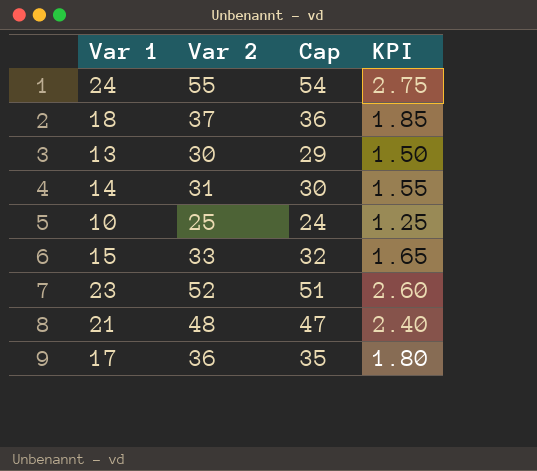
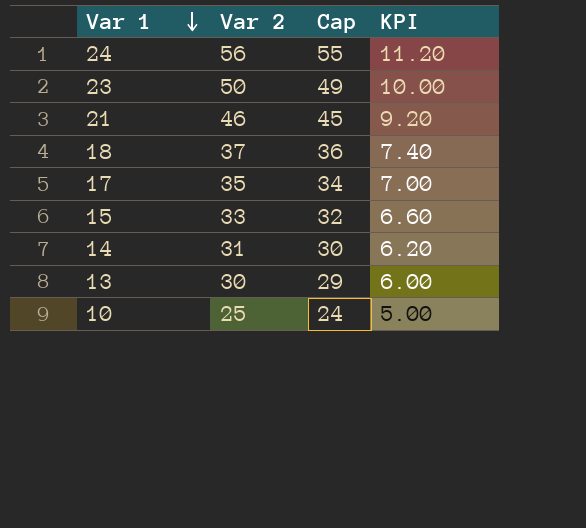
row order: none -> Var 1 descending
column KPI | formula: [Var 2] * 0.05 -> [Var 2] * 0.2
24 | Var 2: 55 -> 56
24 | Cap: 54 -> 55
23 | Var 2: 52 -> 50
23 | Cap: 51 -> 49
21 | Var 2: 48 -> 46
21 | Cap: 47 -> 45
17 | Var 2: 36 -> 35
17 | Cap: 35 -> 34

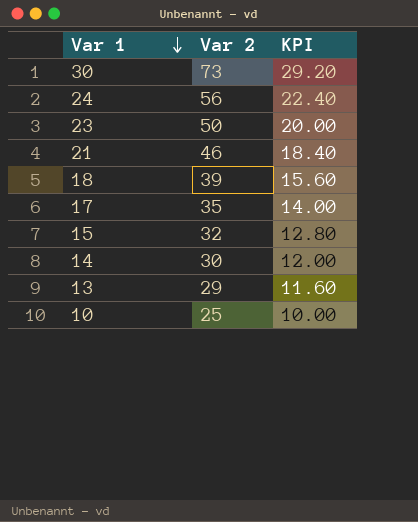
column Cap | formula: [Var 2] - 1 -> none
column KPI | formula: [Var 2] * 0.2 -> [Var 2] * 0.4
row 30: none -> 73 | 29.20
18 | Var 2: 37 -> 39
15 | Var 2: 33 -> 32
14 | Var 2: 31 -> 30
13 | Var 2: 30 -> 29

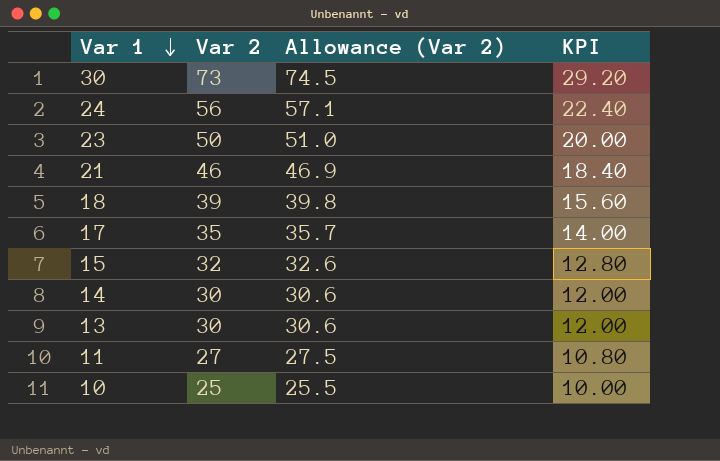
column Allowance (Var 2) | formula: none -> [Var 2] * 1.02
13 | Var 2: 29 -> 30
13 | KPI: 11.60 -> 12.00
row 11: none -> 27 | 27.5 | 10.80

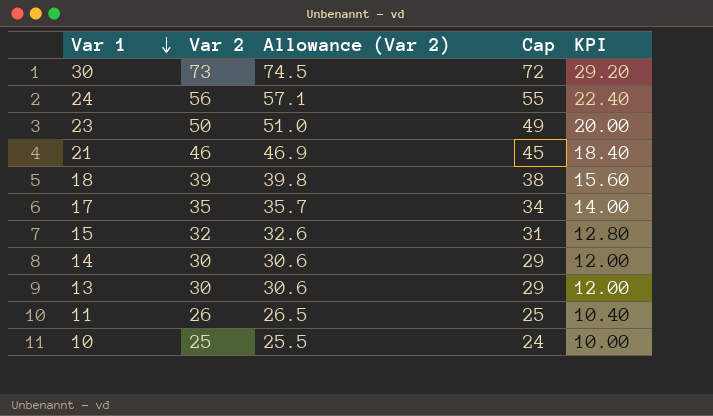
column Cap | formula: none -> [Var 2] - 1
11 | Var 2: 27 -> 26
11 | Allowance (Var 2): 27.5 -> 26.5
11 | KPI: 10.80 -> 10.40

